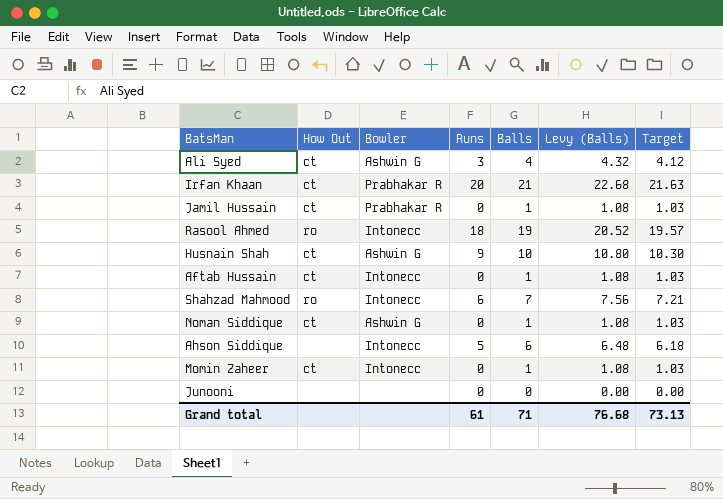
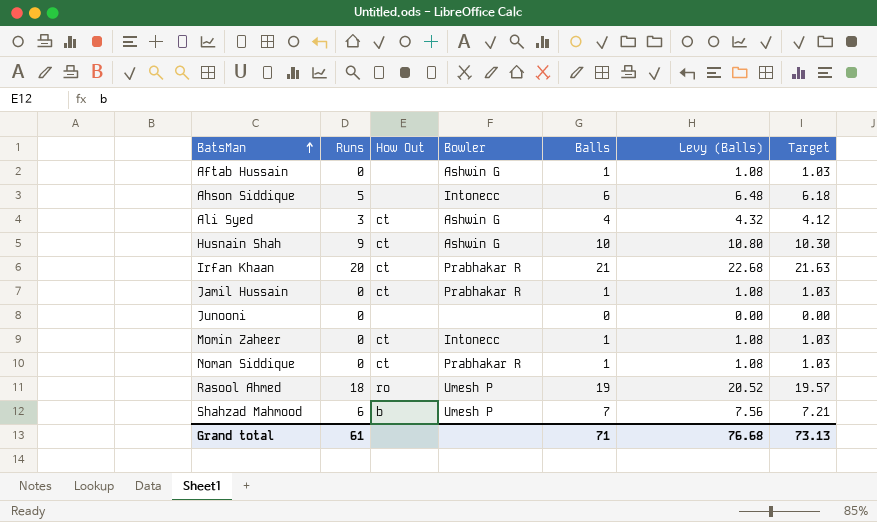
row order: none -> BatsMan ascending
column Runs | position: 4 -> 2
Aftab Hussain | How Out: ct -> none
Aftab Hussain | Bowler: Intonecc -> Ashwin G
Noman Siddique | Bowler: Ashwin G -> Prabhakar R
Rasool Ahmed | Bowler: Intonecc -> Umesh P
Shahzad Mahmood | How Out: ro -> b
Shahzad Mahmood | Bowler: Intonecc -> Umesh P

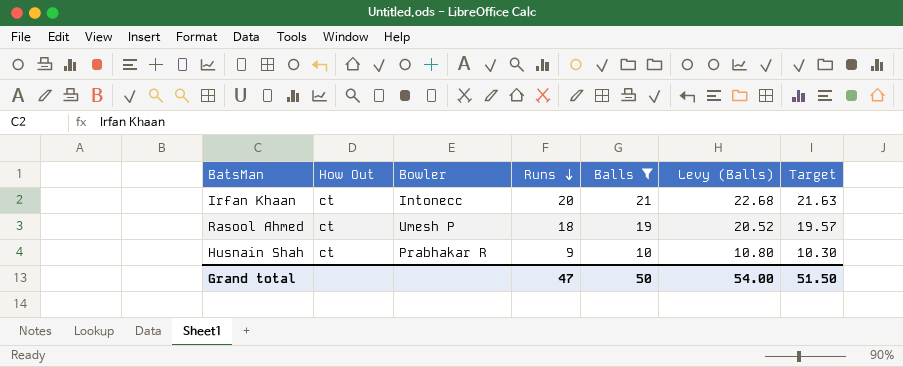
filter: none -> Balls >= 10
row order: BatsMan ascending -> Runs descending
column Runs | position: 2 -> 4
Irfan Khaan | Bowler: Prabhakar R -> Intonecc
Rasool Ahmed | How Out: ro -> ct
Husnain Shah | Bowler: Ashwin G -> Prabhakar R
Grand total | Runs: 61 -> 47
Grand total | Balls: 71 -> 50
Grand total | Levy (Balls): 76.68 -> 54.00
Grand total | Target: 73.13 -> 51.50

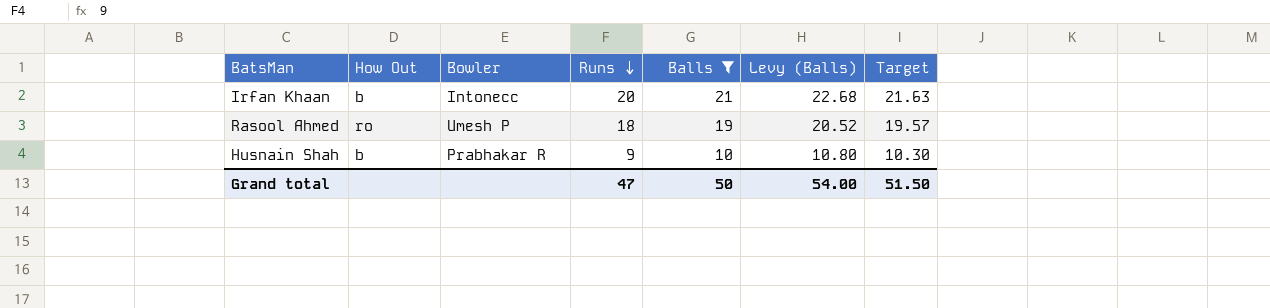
Irfan Khaan | How Out: ct -> b
Rasool Ahmed | How Out: ct -> ro
Husnain Shah | How Out: ct -> b

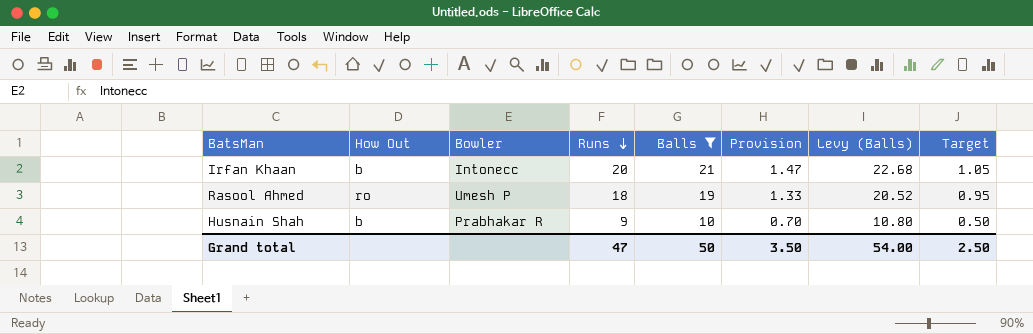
column Provision | formula: none -> [Balls] * 0.07
column Target | formula: [Balls] * 1.03 -> [Balls] * 0.05
Grand total | Target: 51.50 -> 2.50

